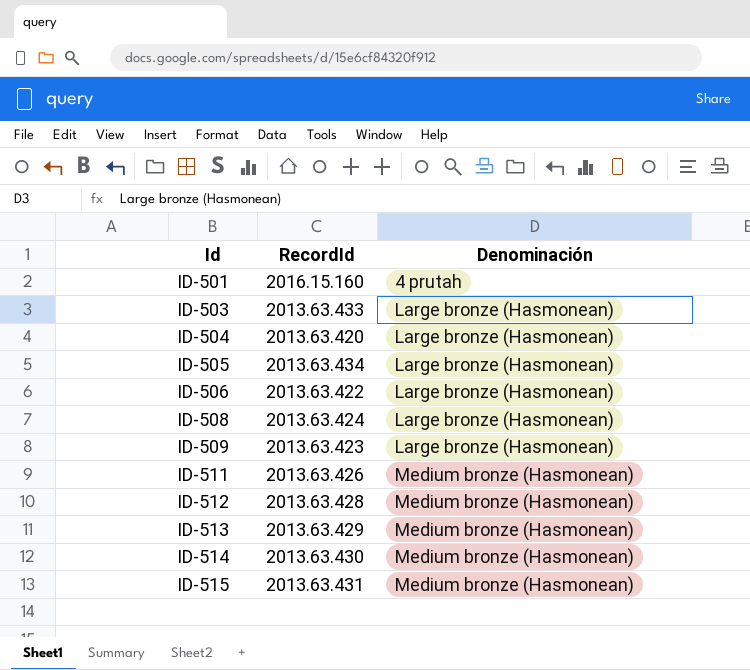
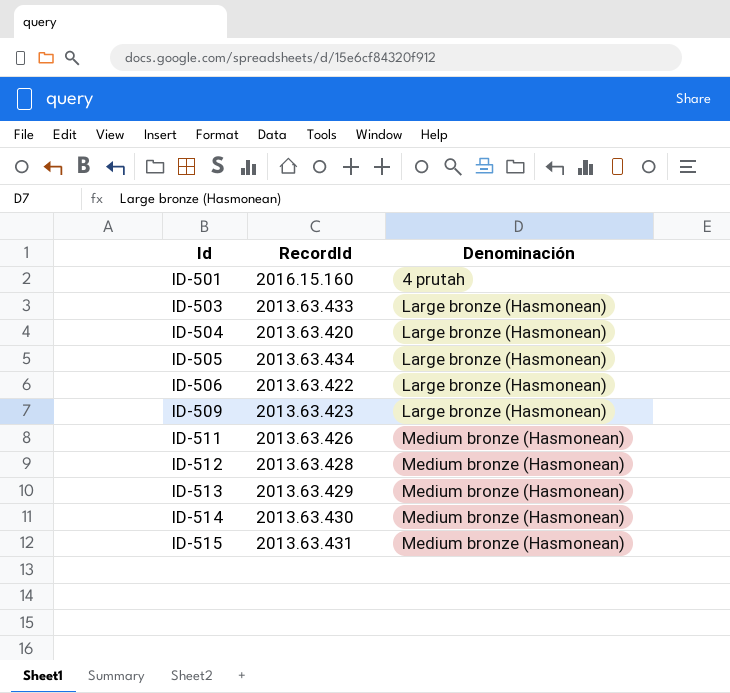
row ID-508: 2013.63.424 | Large bronze (Hasmonean) -> none

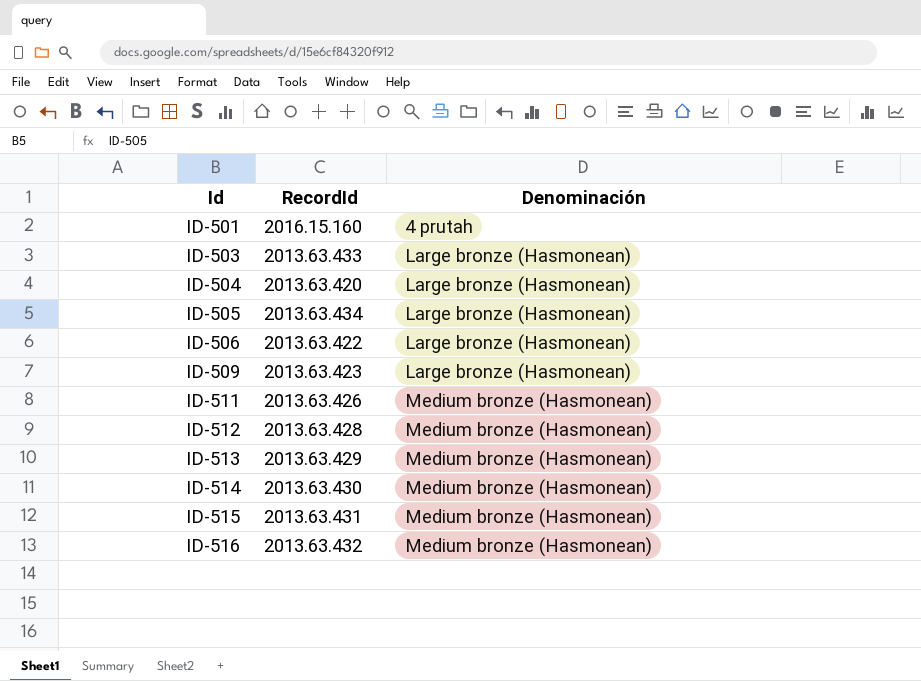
row ID-516: none -> 2013.63.432 | Medium bronze (Hasmonean)

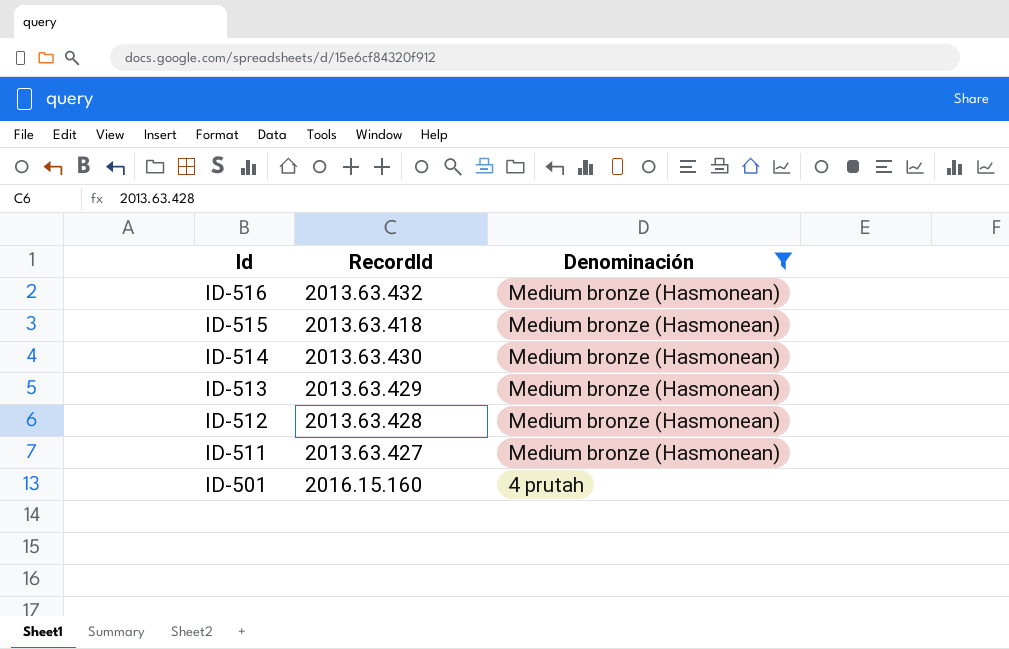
filter: none -> Denominación != Large bronze (Hasmonean)
row order: Id ascending -> Id descending
ID-515 | RecordId: 2013.63.431 -> 2013.63.418
ID-511 | RecordId: 2013.63.426 -> 2013.63.427

